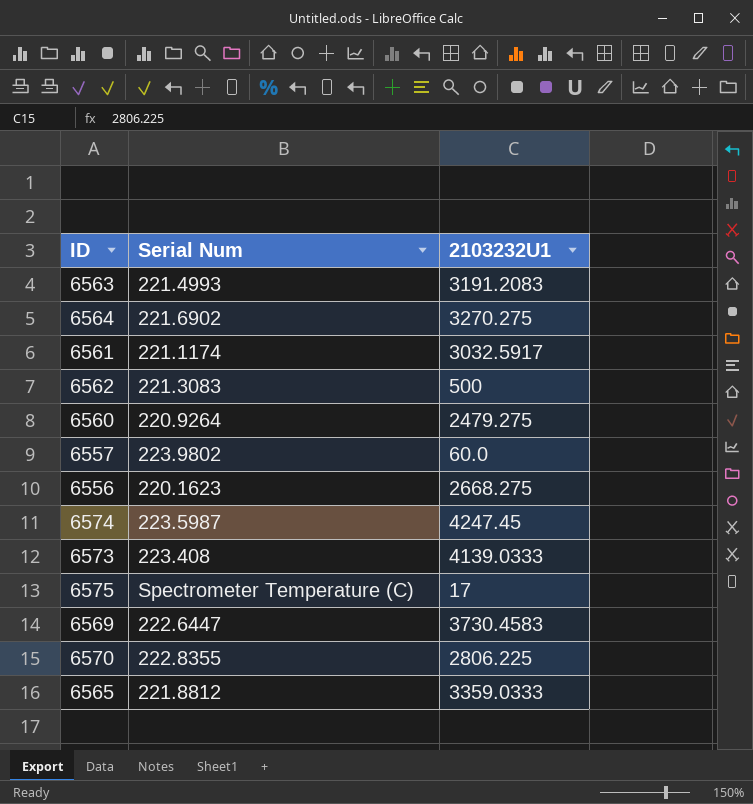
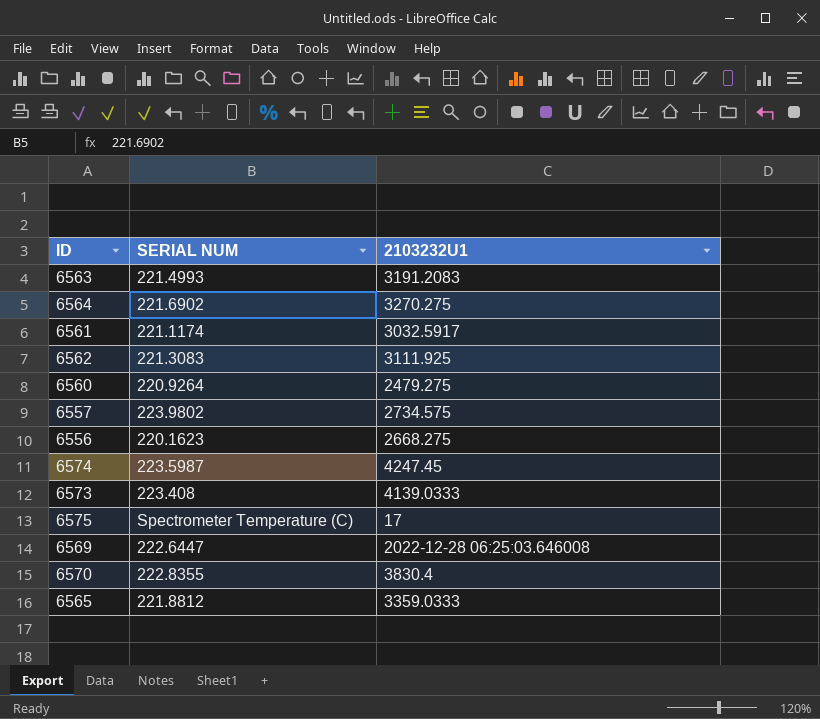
column name: Serial Num -> SERIAL NUM
6562 | 2103232U1: 500 -> 3111.925
6557 | 2103232U1: 60.0 -> 2734.575
6569 | 2103232U1: 3730.4583 -> 2022-12-28 06:25:03.646008
6570 | 2103232U1: 2806.225 -> 3830.4

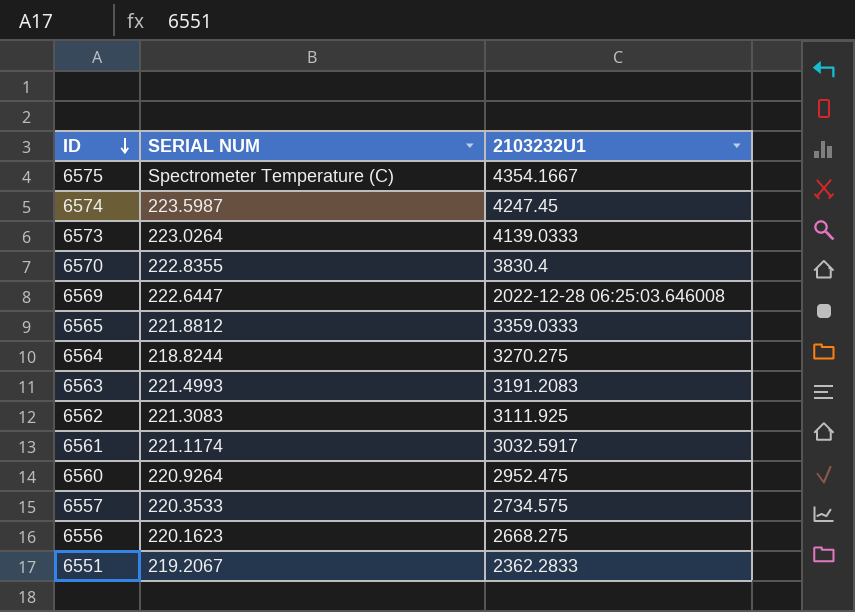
row order: none -> ID descending
6575 | 2103232U1: 17 -> 4354.1667
6573 | SERIAL NUM: 223.408 -> 223.0264
6564 | SERIAL NUM: 221.6902 -> 218.8244
6560 | 2103232U1: 2479.275 -> 2952.475
6557 | SERIAL NUM: 223.9802 -> 220.3533
row 6551: none -> 219.2067 | 2362.2833

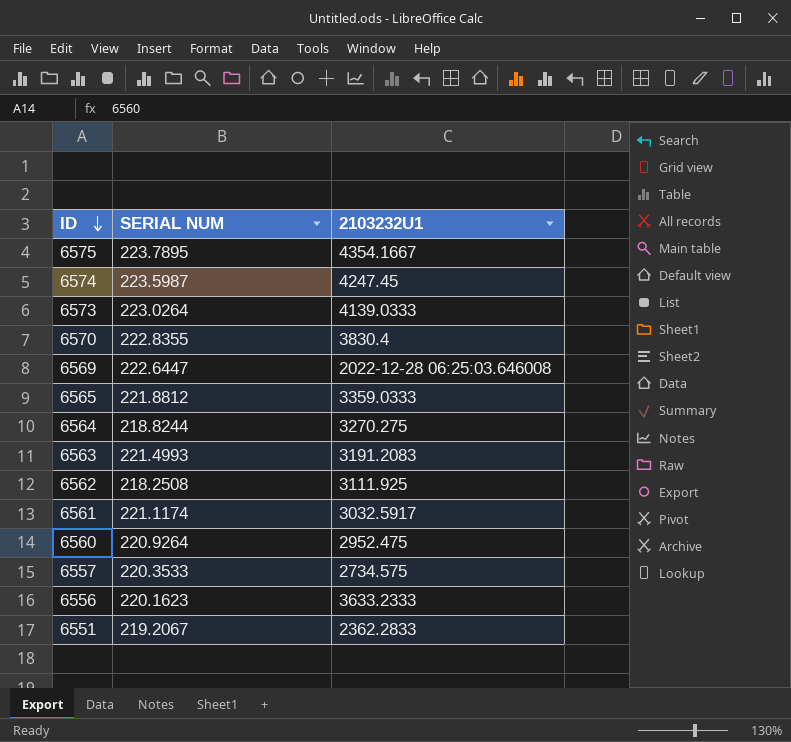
6575 | SERIAL NUM: Spectrometer Temperature (C) -> 223.7895
6562 | SERIAL NUM: 221.3083 -> 218.2508
6556 | 2103232U1: 2668.275 -> 3633.2333

